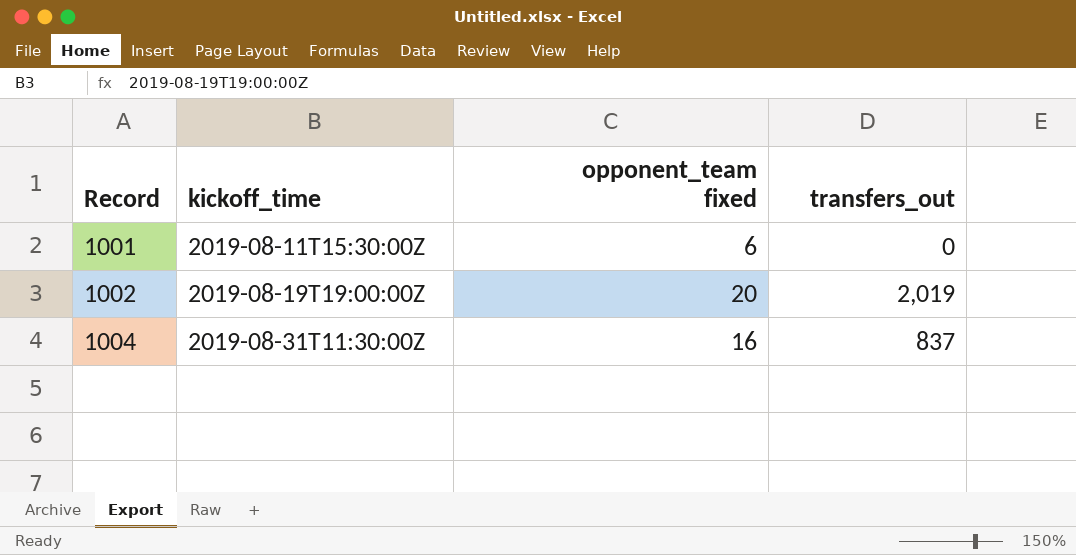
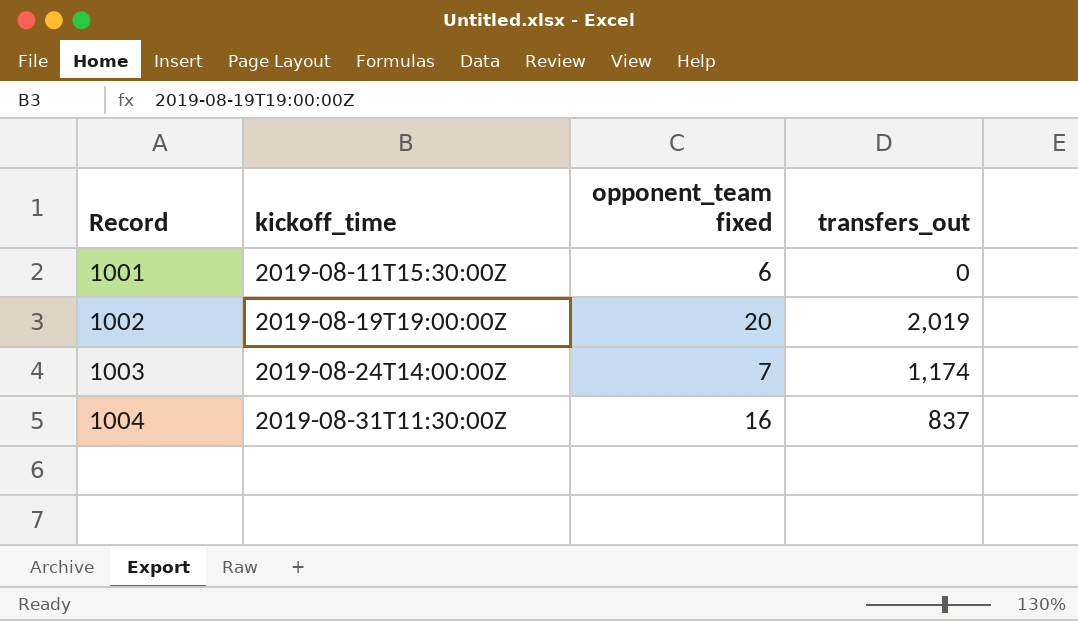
row 1003: none -> 2019-08-24T14:00:00Z | 7 | 1,174

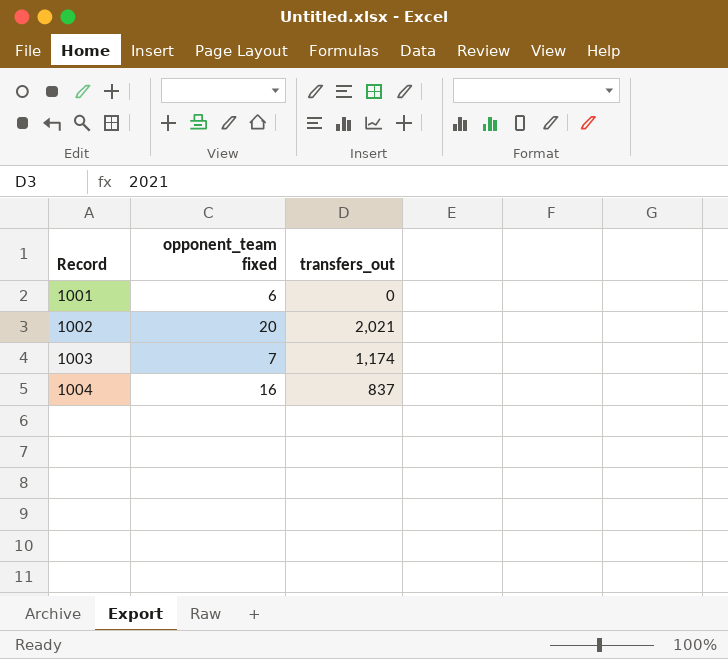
column kickoff_time | position: 2 -> none
1002 | transfers_out: 2,019 -> 2,021

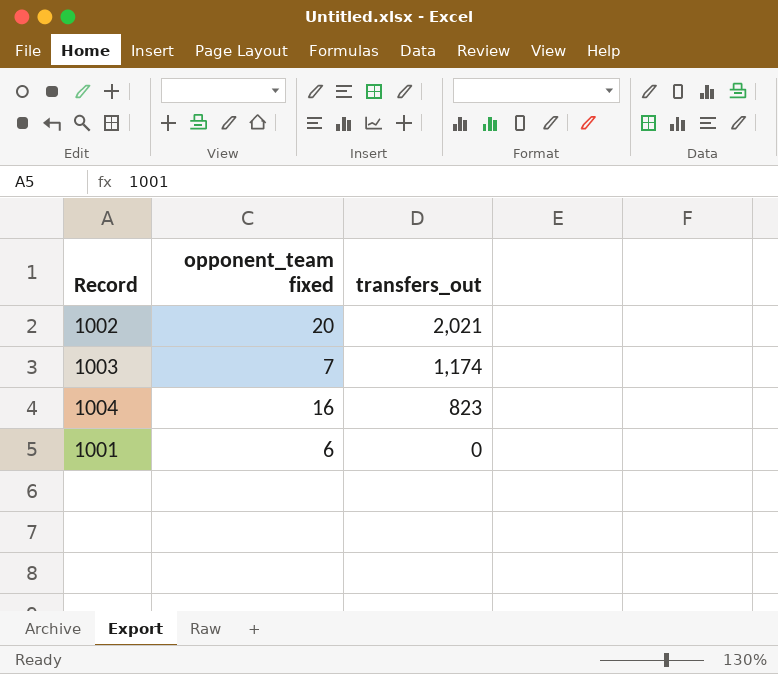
row order: Record ascending -> transfers_out descending
1004 | transfers_out: 837 -> 823

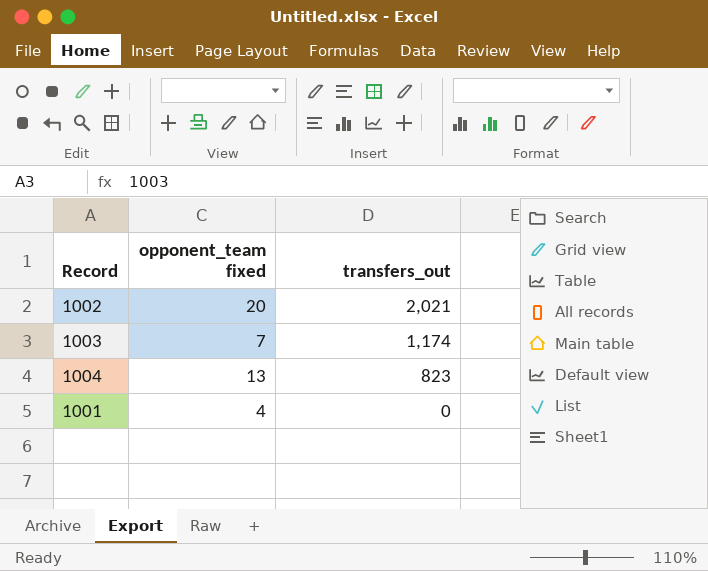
1004 | opponent_team fixed: 16 -> 13
1001 | opponent_team fixed: 6 -> 4

